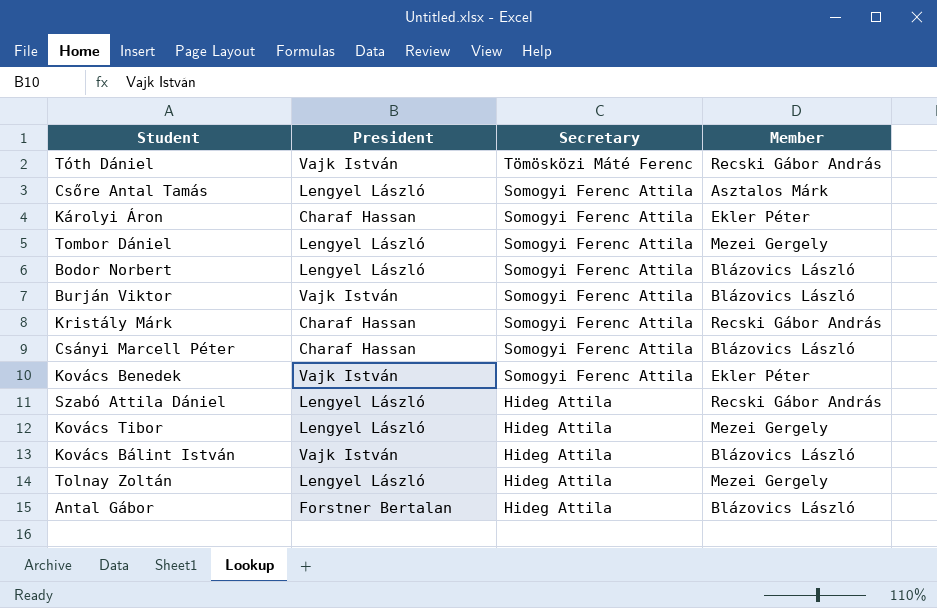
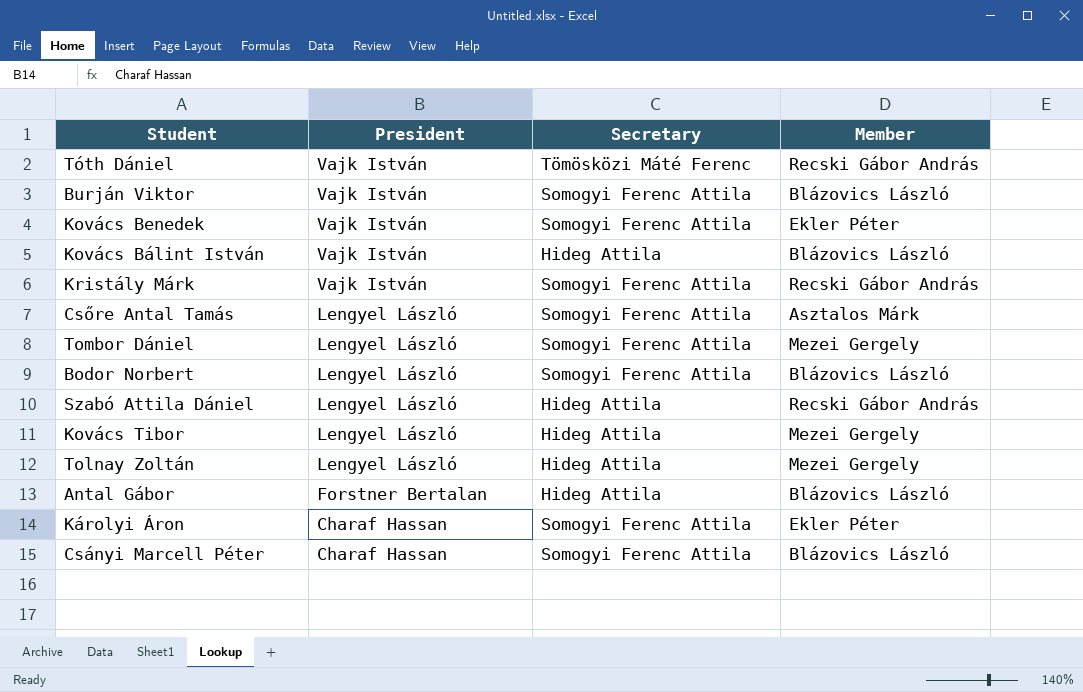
row order: Secretary descending -> President descending
Kristály Márk | President: Charaf Hassan -> Vajk István

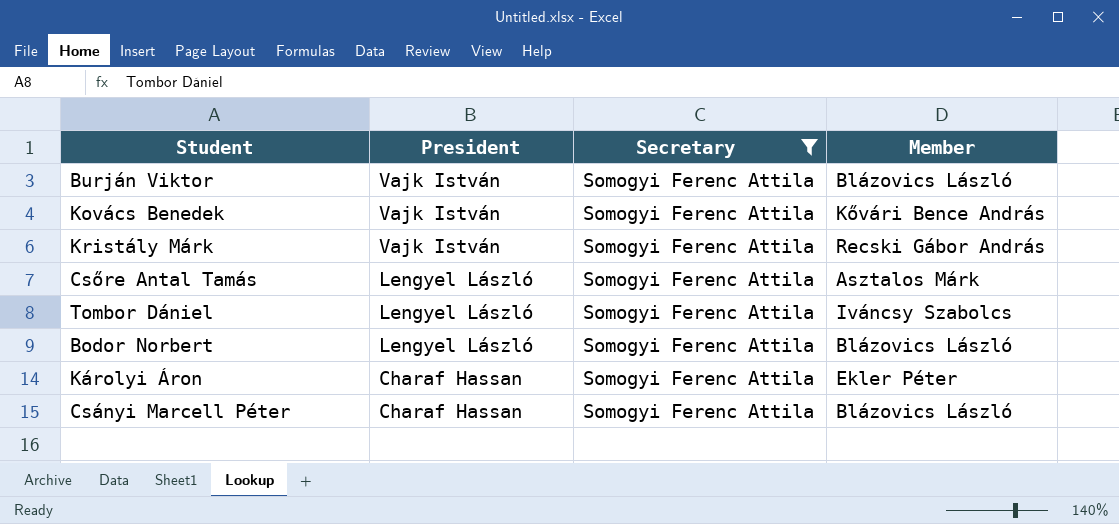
filter: none -> Secretary = Somogyi Ferenc Attila
Kovács Benedek | Member: Ekler Péter -> Kővári Bence András
Tombor Dániel | Member: Mezei Gergely -> Iváncsy Szabolcs

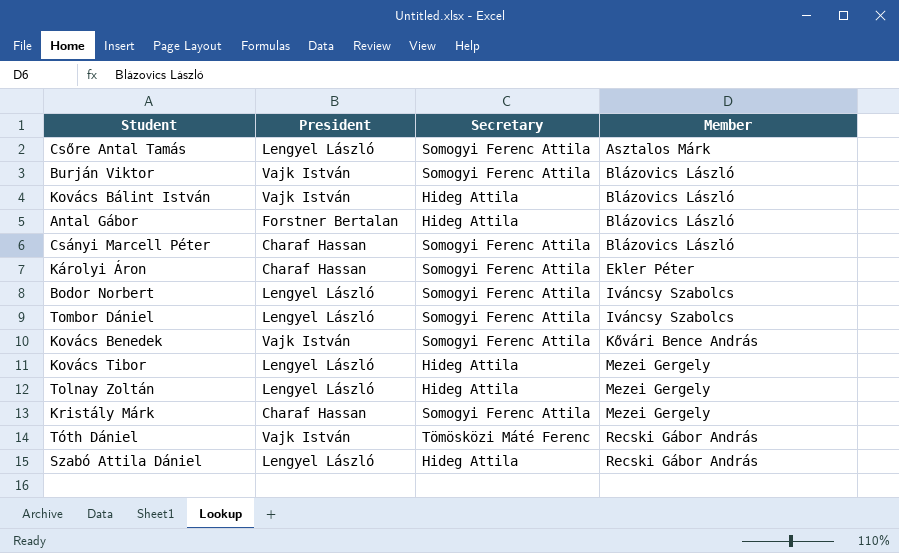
filter: Secretary = Somogyi Ferenc Attila -> none
row order: President descending -> Member ascending
Bodor Norbert | Member: Blázovics László -> Iváncsy Szabolcs
Kristály Márk | President: Vajk István -> Charaf Hassan
Kristály Márk | Member: Recski Gábor András -> Mezei Gergely

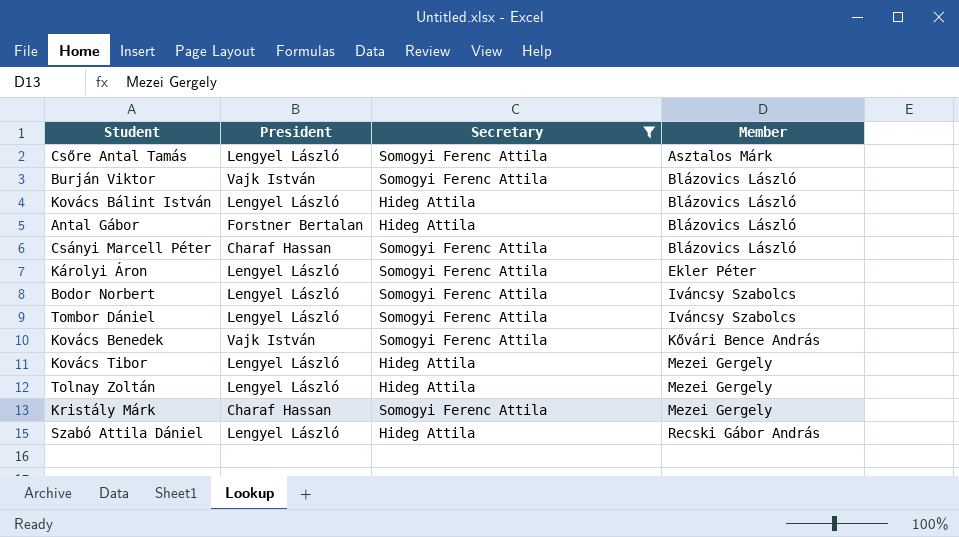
filter: none -> Secretary != Tömösközi Máté Ferenc
Kovács Bálint István | President: Vajk István -> Lengyel László
Károlyi Áron | President: Charaf Hassan -> Lengyel László

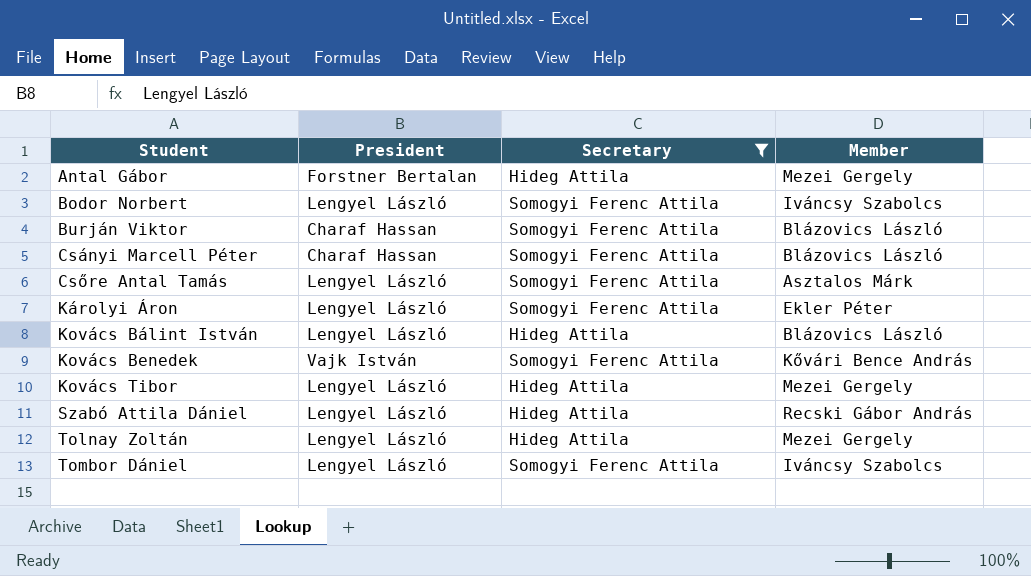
row order: Member ascending -> Student ascending
row Kristály Márk: Charaf Hassan | Somogyi Ferenc Attila | Mezei Gergely -> none
Antal Gábor | Member: Blázovics László -> Mezei Gergely
Burján Viktor | President: Vajk István -> Charaf Hassan

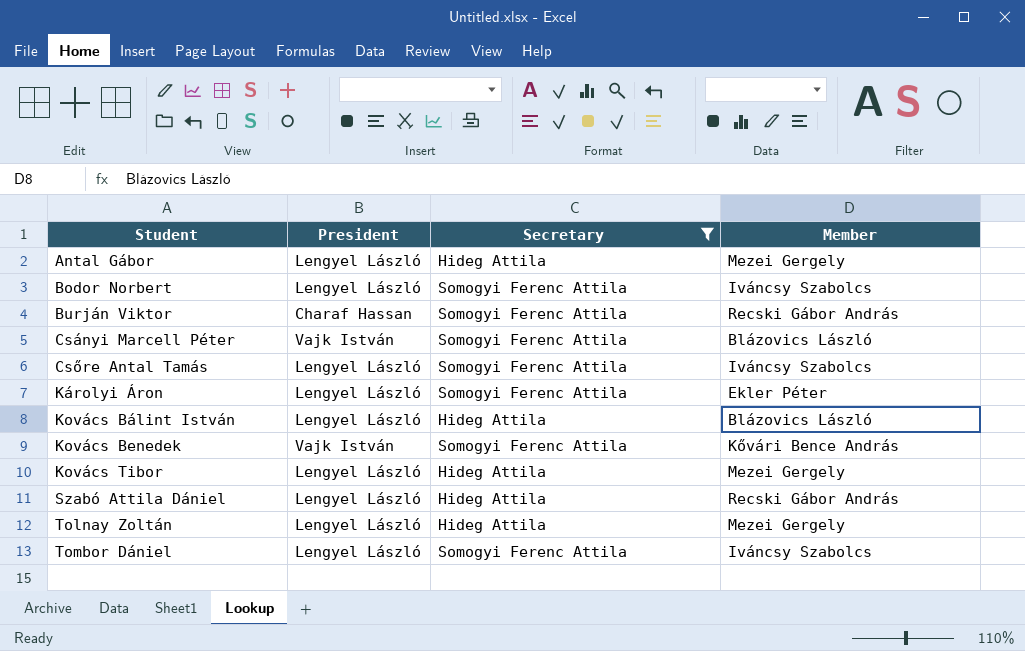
Antal Gábor | President: Forstner Bertalan -> Lengyel László
Burján Viktor | Member: Blázovics László -> Recski Gábor András
Csányi Marcell Péter | President: Charaf Hassan -> Vajk István
Csőre Antal Tamás | Member: Asztalos Márk -> Iváncsy Szabolcs

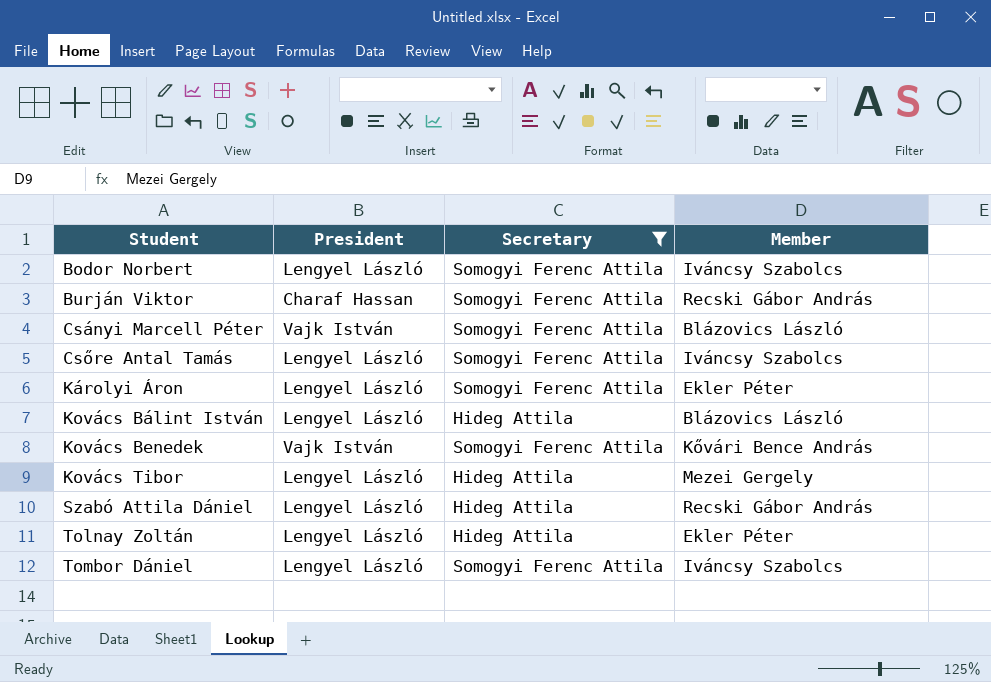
row Antal Gábor: Lengyel László | Hideg Attila | Mezei Gergely -> none
Tolnay Zoltán | Member: Mezei Gergely -> Ekler Péter

